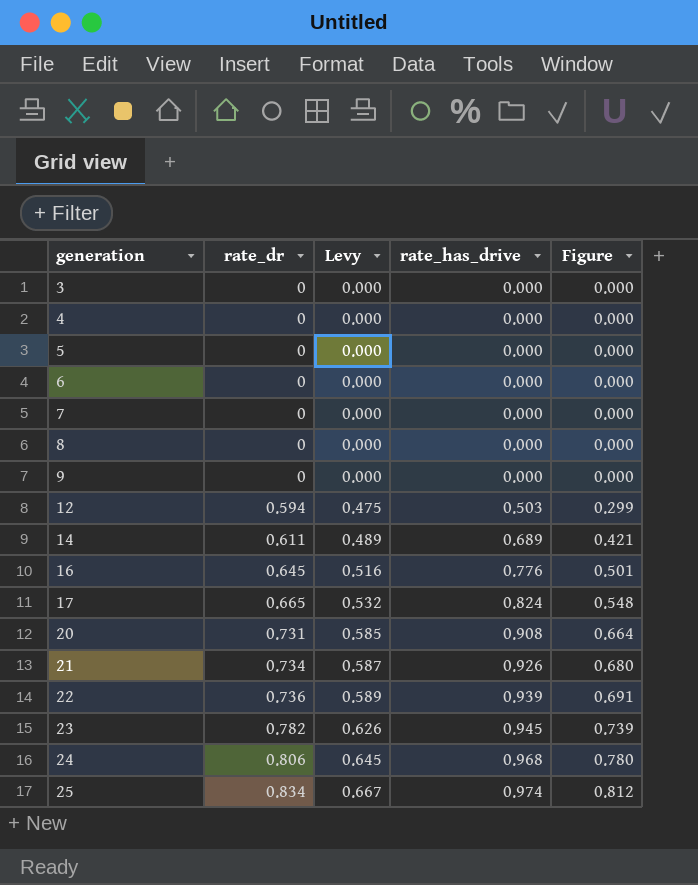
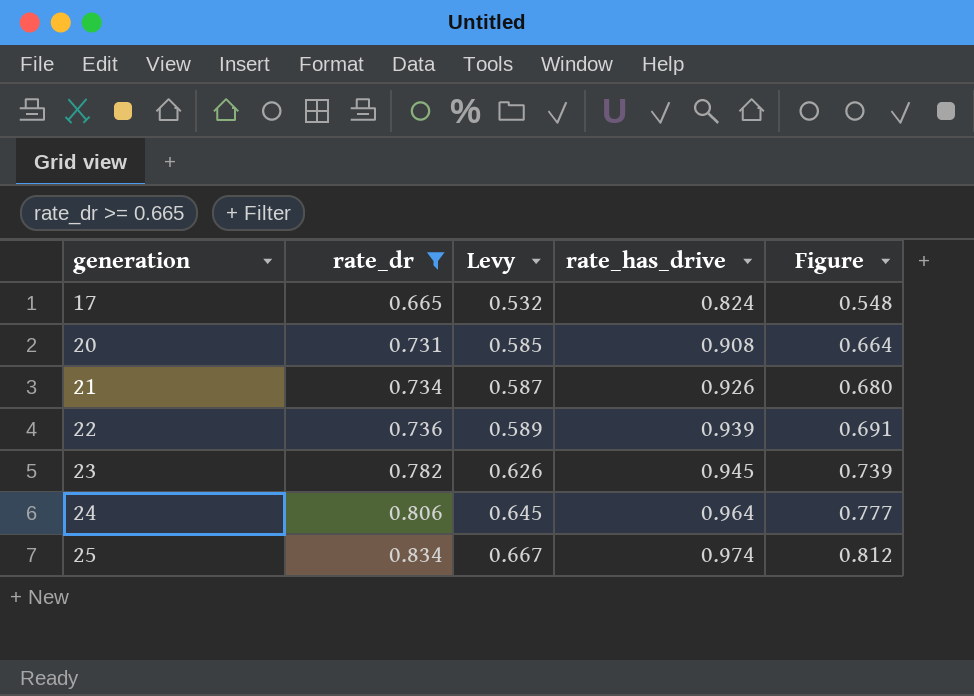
filter: none -> rate_dr >= 0.665
24 | rate_has_drive: 0.968 -> 0.964
24 | Figure: 0.780 -> 0.777

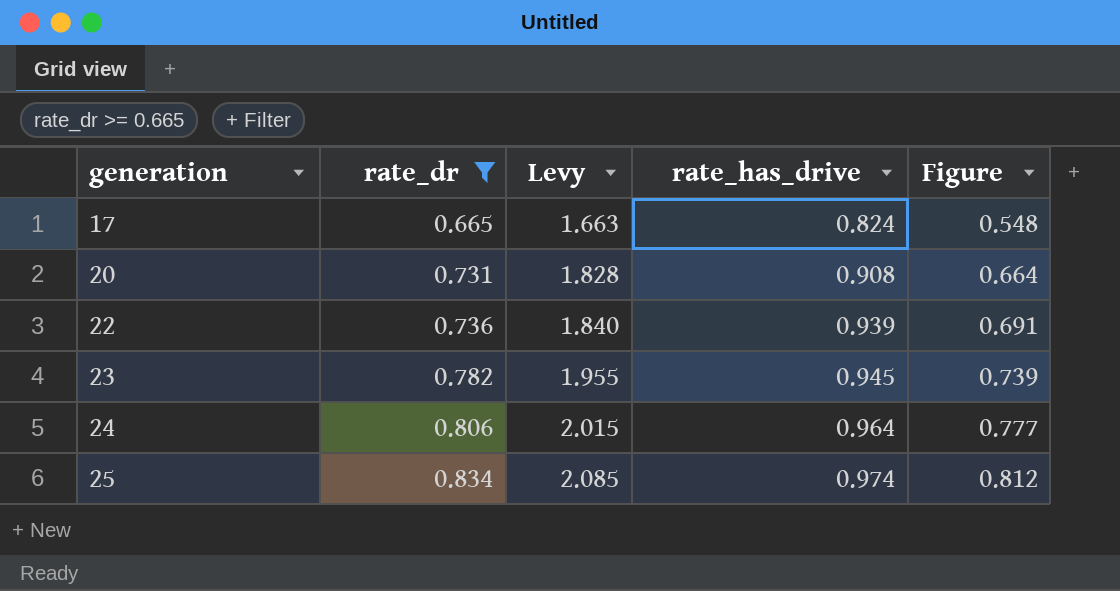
column Levy | formula: [rate_dr] * 0.8 -> [rate_dr] * 2.5
row 21: 0.734 | 0.587 | 0.926 | 0.680 -> none

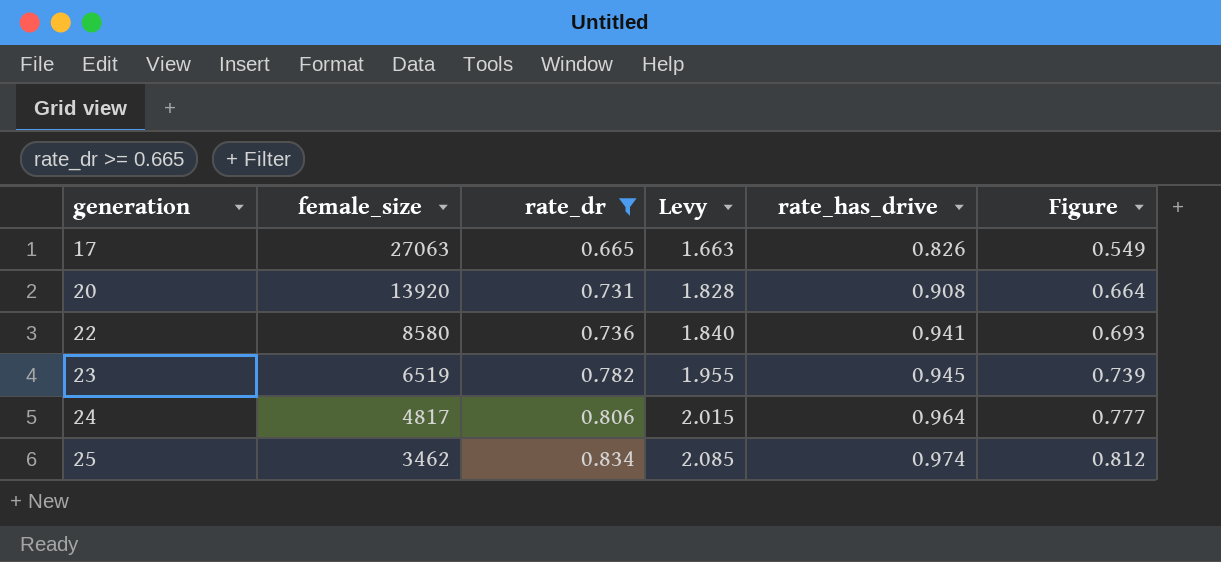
column female_size | position: none -> 2
17 | rate_has_drive: 0.824 -> 0.826
17 | Figure: 0.548 -> 0.549
22 | rate_has_drive: 0.939 -> 0.941
22 | Figure: 0.691 -> 0.693

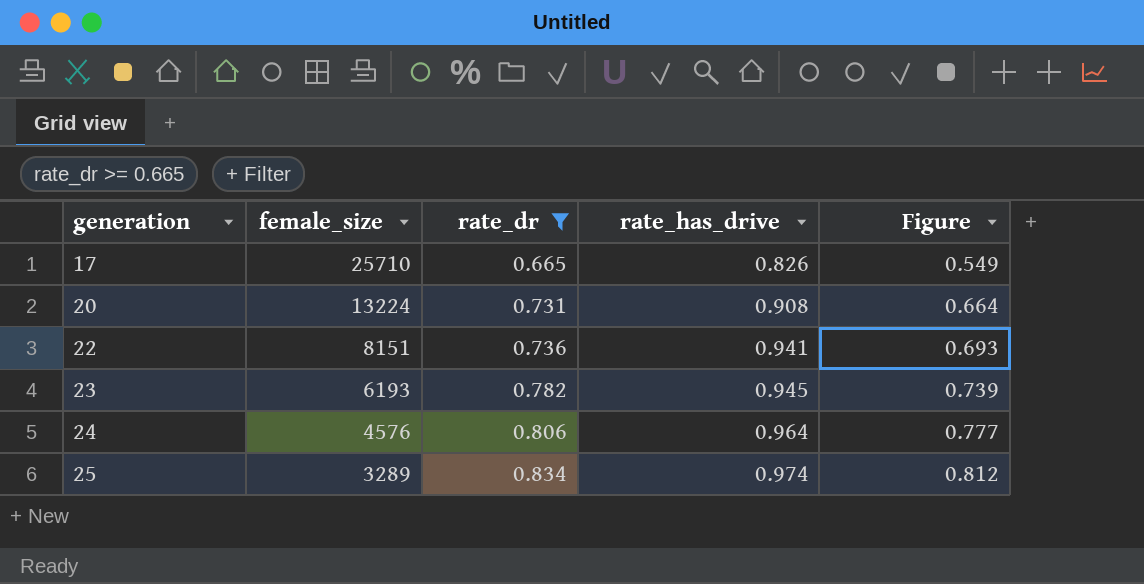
column Levy | formula: [rate_dr] * 2.5 -> none
17 | female_size: 27063 -> 25710
20 | female_size: 13920 -> 13224
22 | female_size: 8580 -> 8151
23 | female_size: 6519 -> 6193
24 | female_size: 4817 -> 4576
25 | female_size: 3462 -> 3289

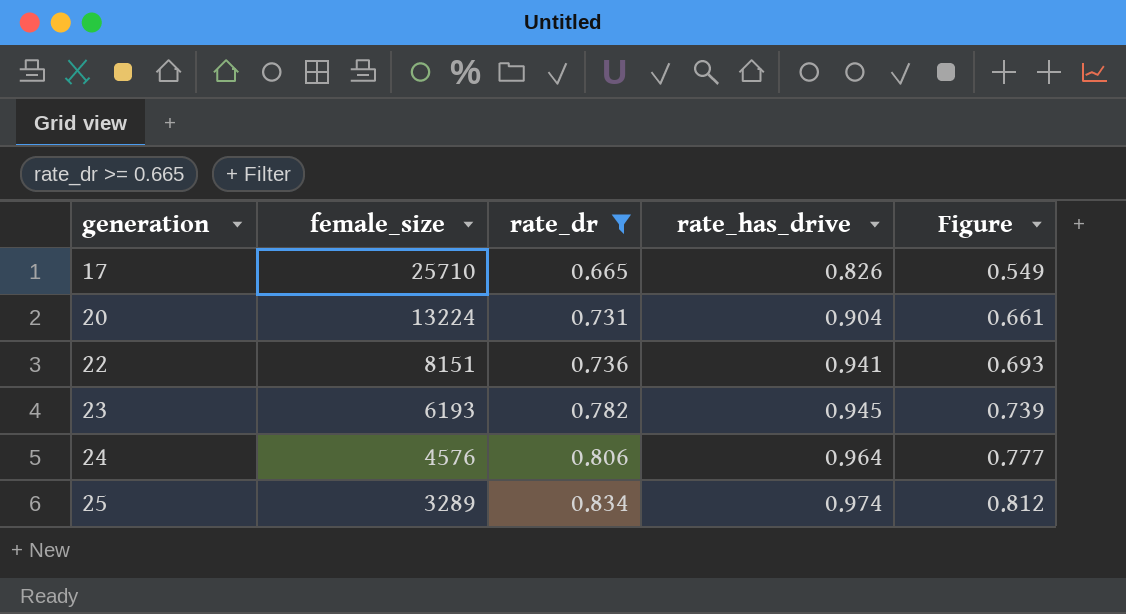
20 | rate_has_drive: 0.908 -> 0.904
20 | Figure: 0.664 -> 0.661

